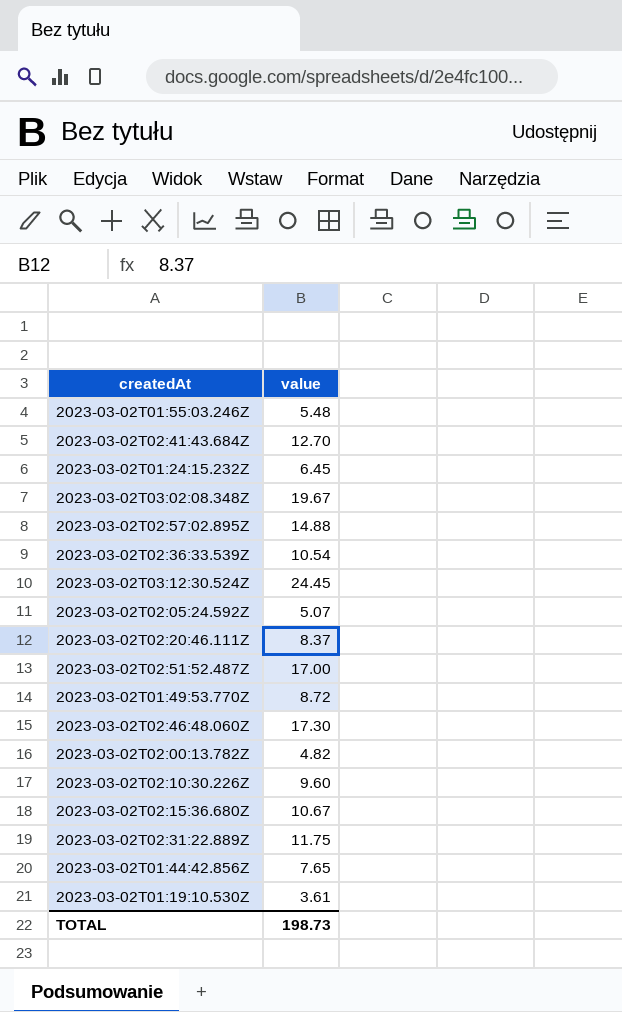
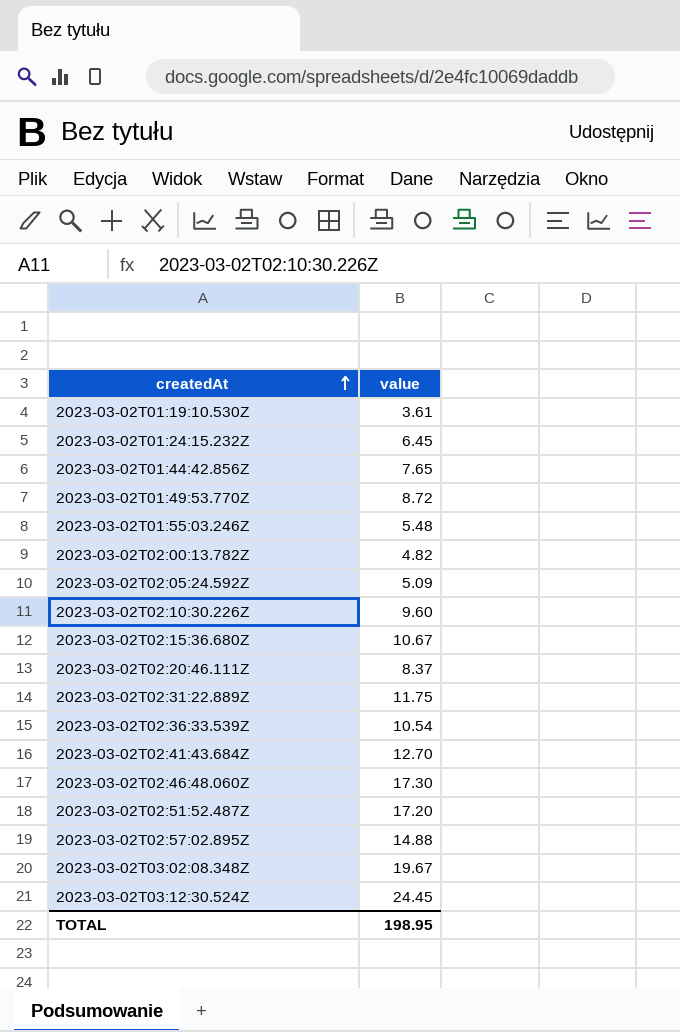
row order: none -> createdAt ascending
2023-03-02T02:05:24.592Z | value: 5.07 -> 5.09
2023-03-02T02:51:52.487Z | value: 17.00 -> 17.20
TOTAL | value: 198.73 -> 198.95

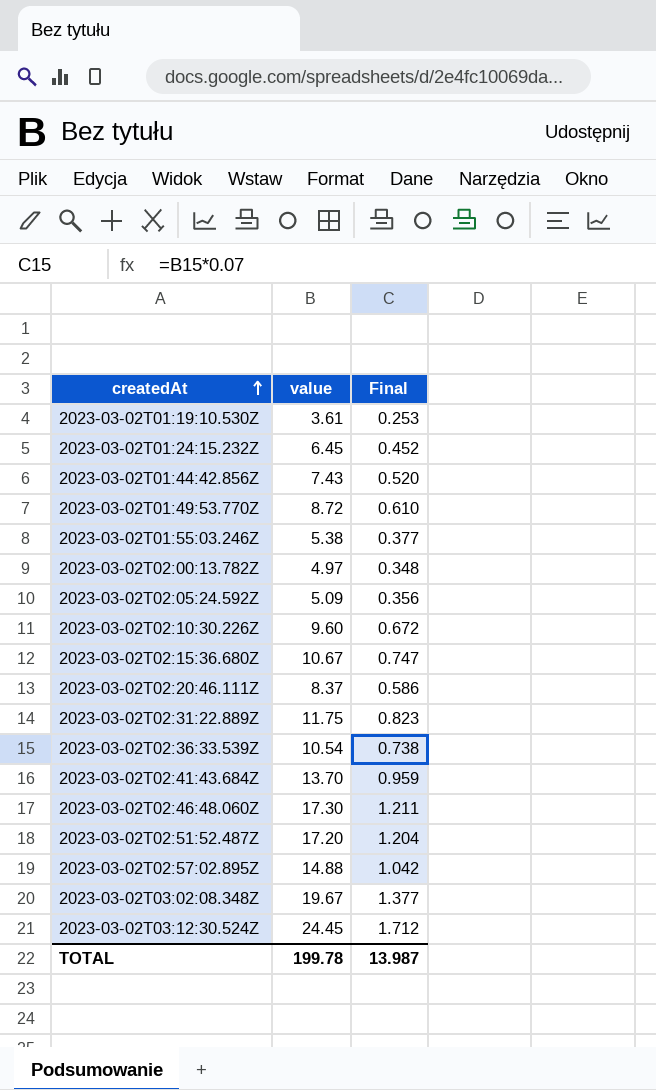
column Final | formula: none -> [value] * 0.07
2023-03-02T01:44:42.856Z | value: 7.65 -> 7.43
2023-03-02T01:55:03.246Z | value: 5.48 -> 5.38
2023-03-02T02:00:13.782Z | value: 4.82 -> 4.97
2023-03-02T02:41:43.684Z | value: 12.70 -> 13.70
TOTAL | value: 198.95 -> 199.78

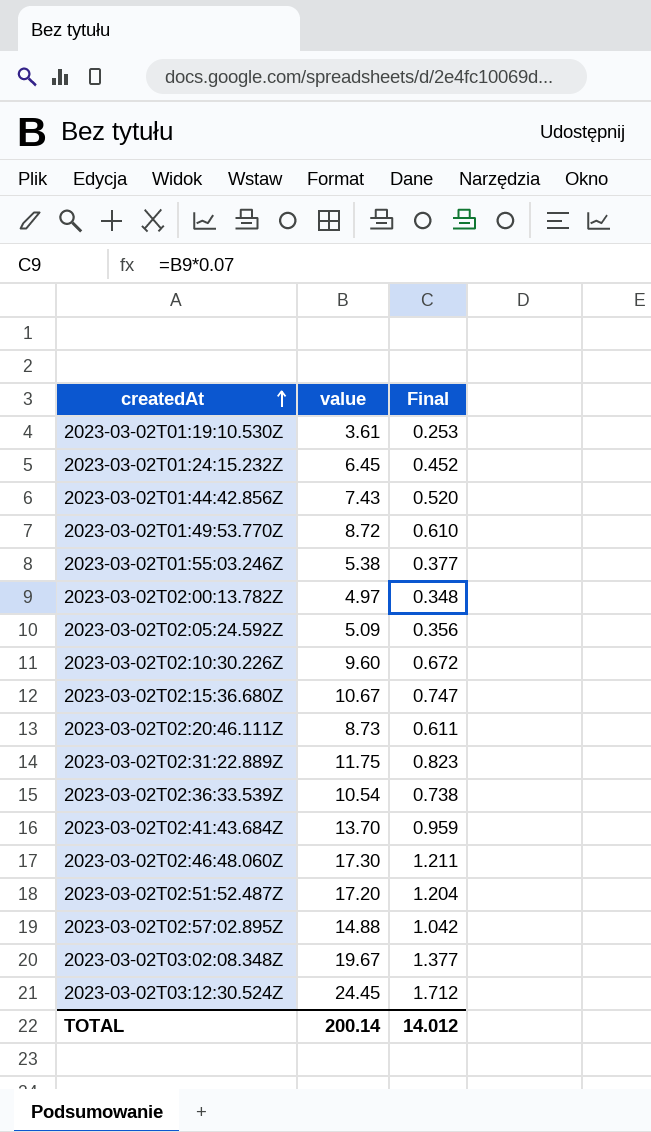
2023-03-02T02:20:46.111Z | value: 8.37 -> 8.73
2023-03-02T02:20:46.111Z | Final: 0.586 -> 0.611
TOTAL | value: 199.78 -> 200.14
TOTAL | Final: 13.987 -> 14.012

